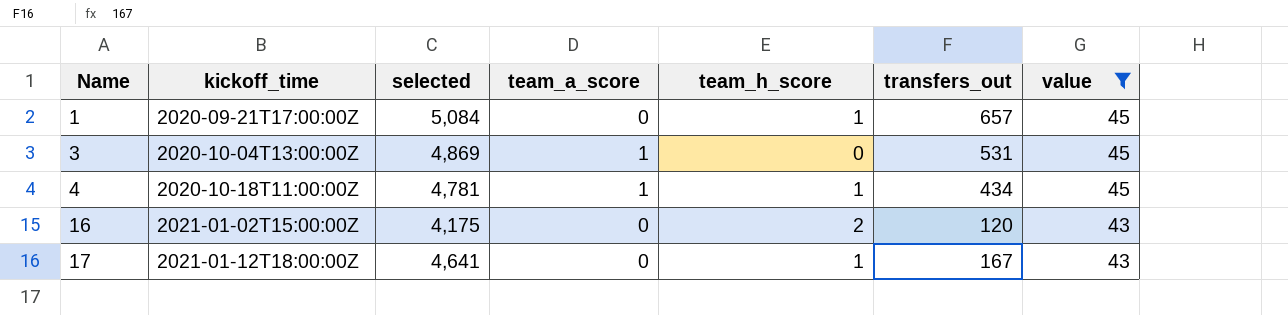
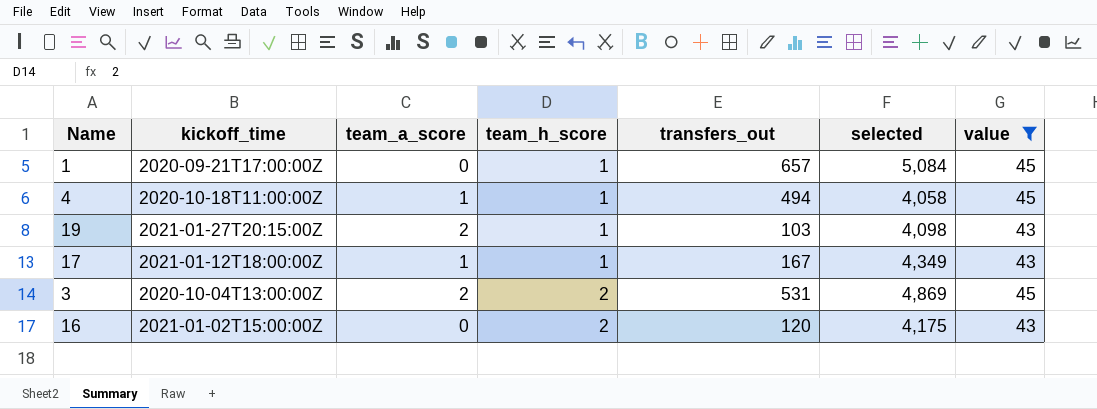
row order: Name ascending -> team_h_score ascending
column selected | position: 3 -> 6
4 | transfers_out: 434 -> 494
4 | selected: 4,781 -> 4,058
row 19: none -> 2021-01-27T20:15:00Z | 2 | 1 | 103 | 4,098 | 43
17 | team_a_score: 0 -> 1
17 | selected: 4,641 -> 4,349
3 | team_a_score: 1 -> 2
3 | team_h_score: 0 -> 2

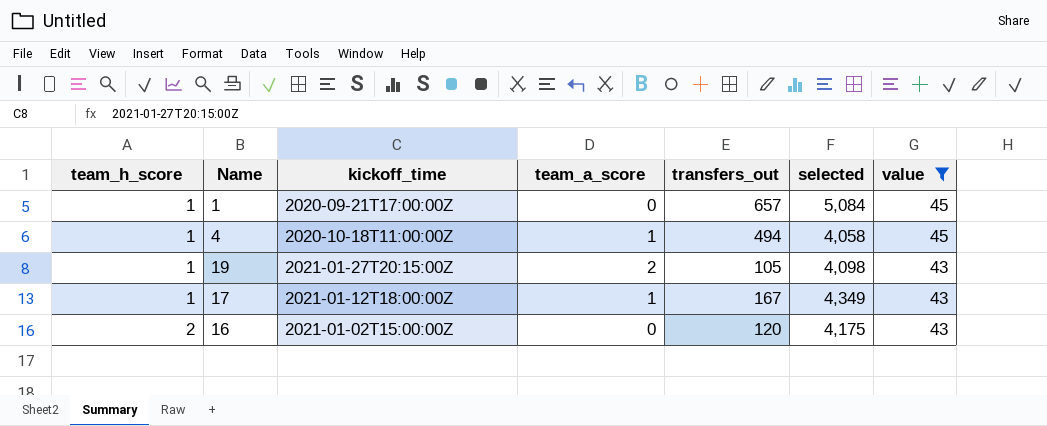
column team_h_score | position: 4 -> 1
row 3: 2020-10-04T13:00:00Z | 2 | 2 | 531 | 4,869 | 45 -> none
19 | transfers_out: 103 -> 105

